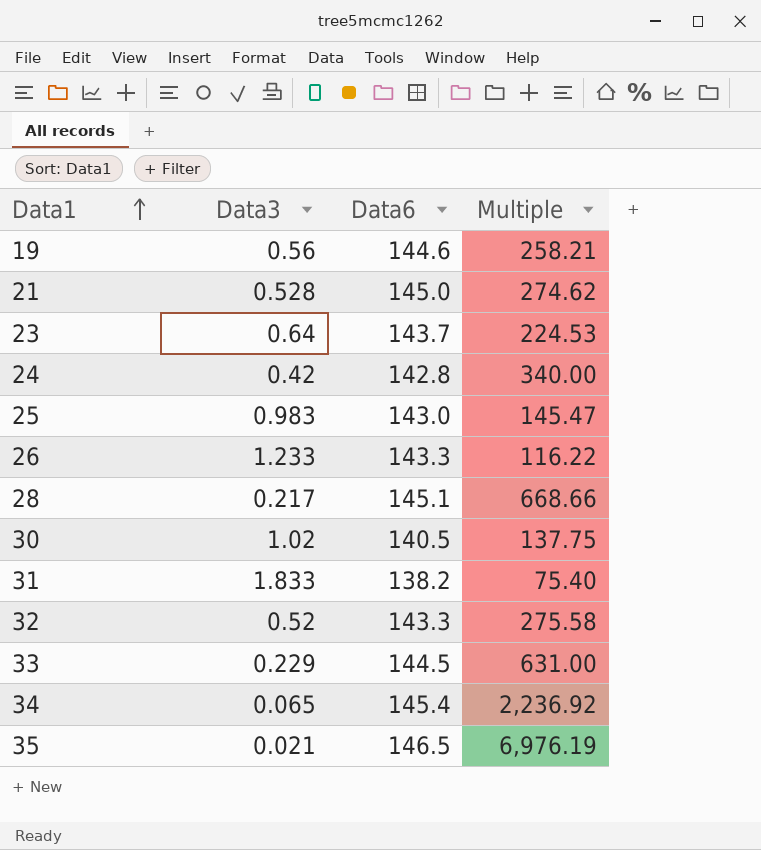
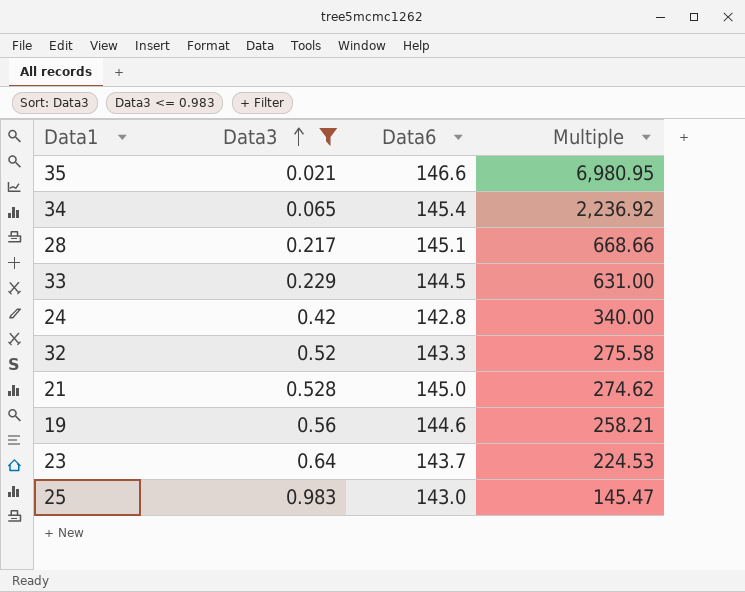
filter: none -> Data3 <= 0.983
row order: Data1 ascending -> Data3 ascending
35 | Data6: 146.5 -> 146.6
35 | Multiple: 6,976.19 -> 6,980.95

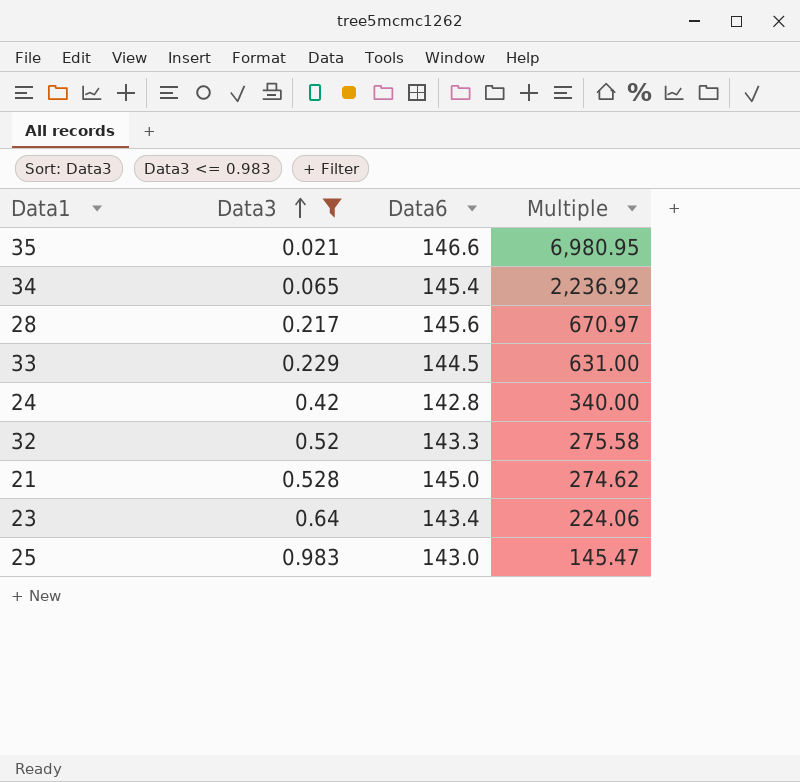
row 19: 0.56 | 144.6 | 258.21 -> none
28 | Data6: 145.1 -> 145.6
28 | Multiple: 668.66 -> 670.97
23 | Data6: 143.7 -> 143.4
23 | Multiple: 224.53 -> 224.06

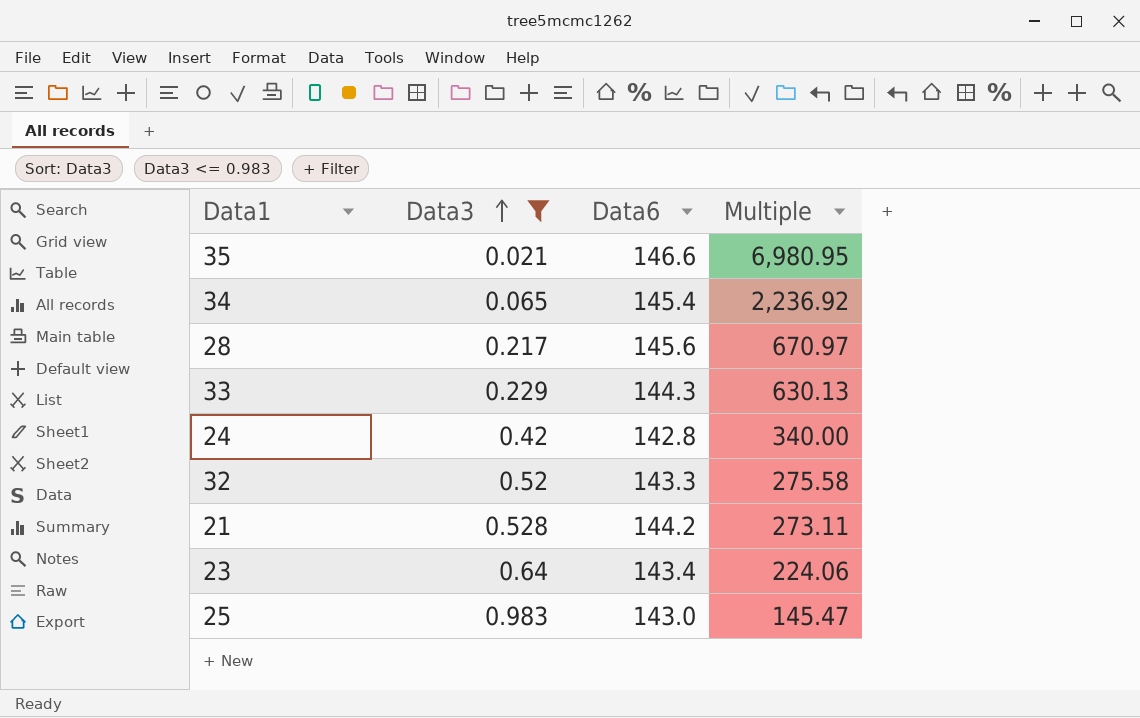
33 | Data6: 144.5 -> 144.3
33 | Multiple: 631.00 -> 630.13
21 | Data6: 145.0 -> 144.2
21 | Multiple: 274.62 -> 273.11

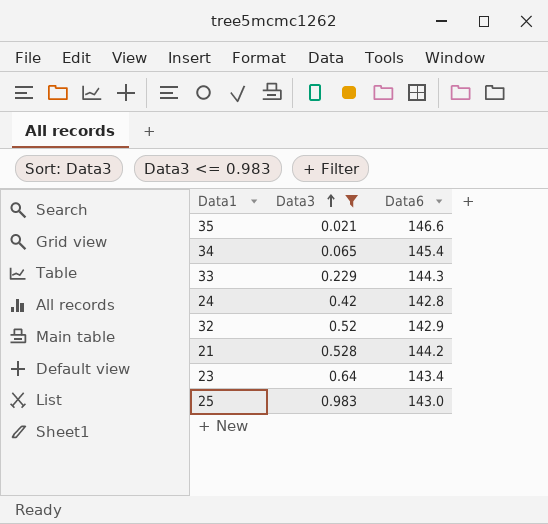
column Multiple | formula: [Data6] / [Data3] -> none
row 28: 0.217 | 145.6 | 670.97 -> none
32 | Data6: 143.3 -> 142.9

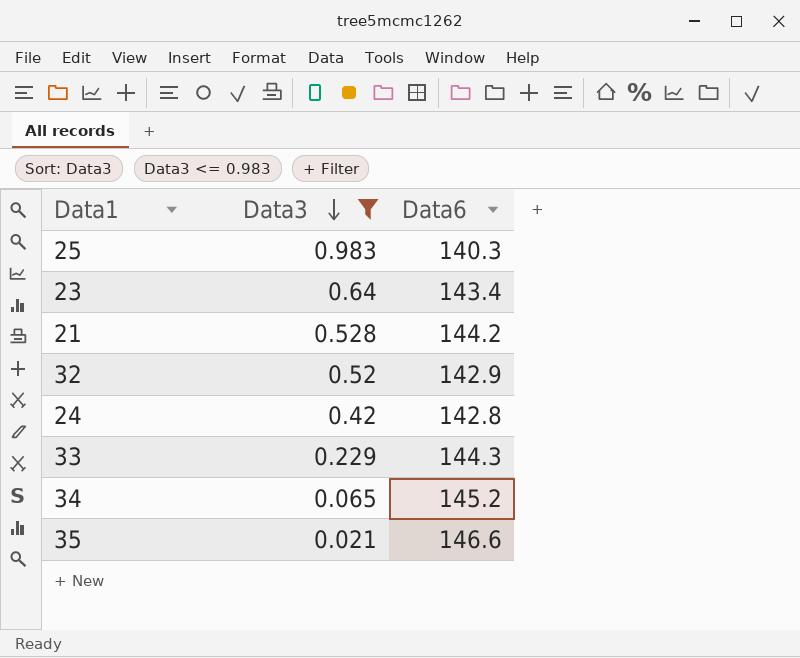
row order: Data3 ascending -> Data3 descending
25 | Data6: 143.0 -> 140.3
34 | Data6: 145.4 -> 145.2

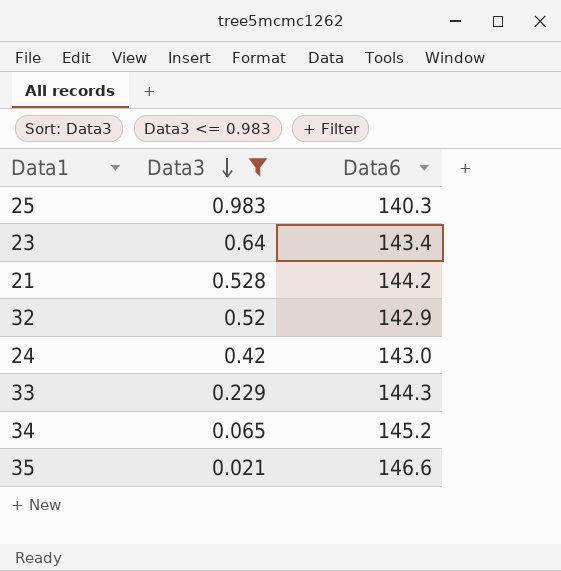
24 | Data6: 142.8 -> 143.0

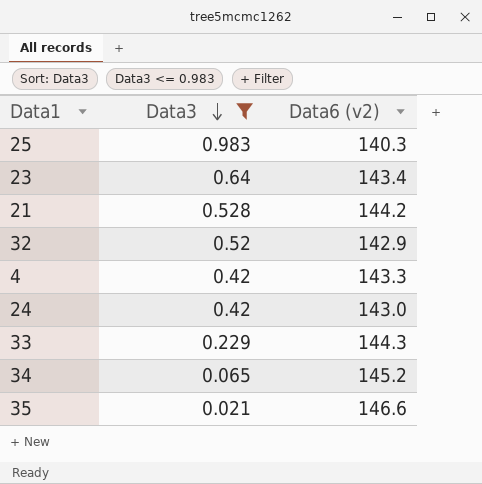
column name: Data6 -> Data6 (v2)
row 4: none -> 0.42 | 143.3

